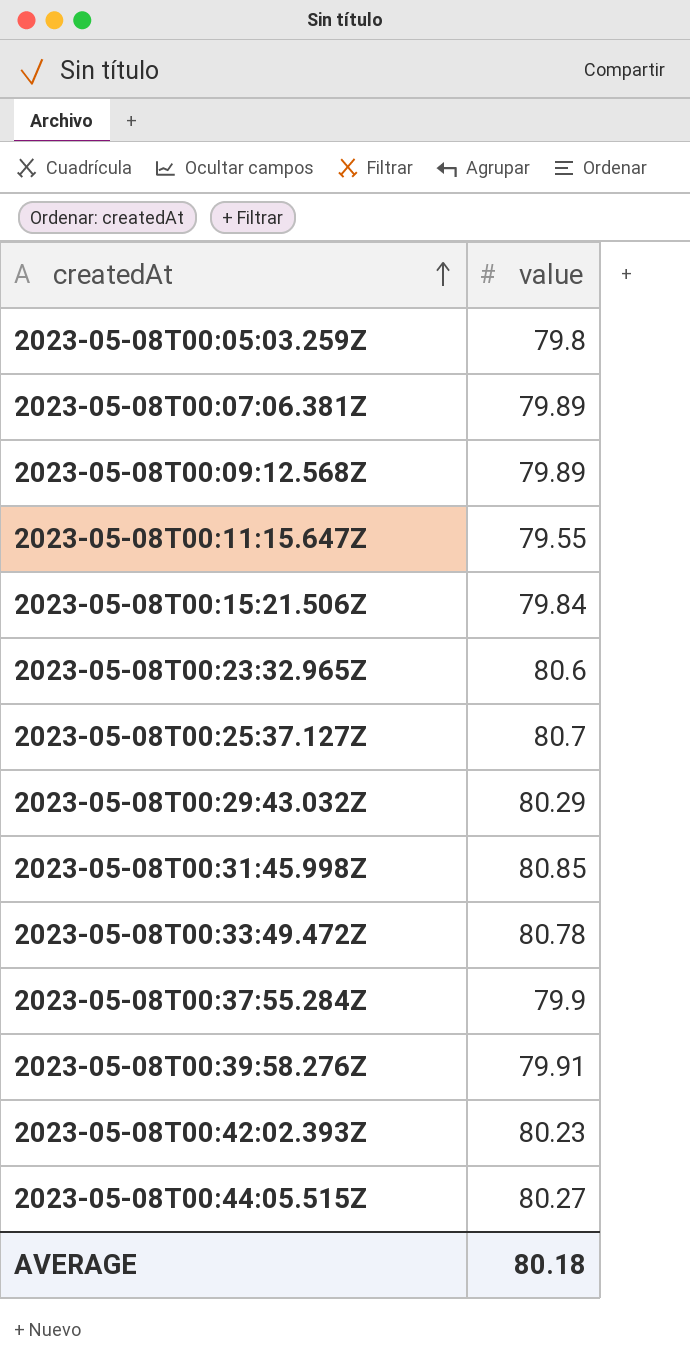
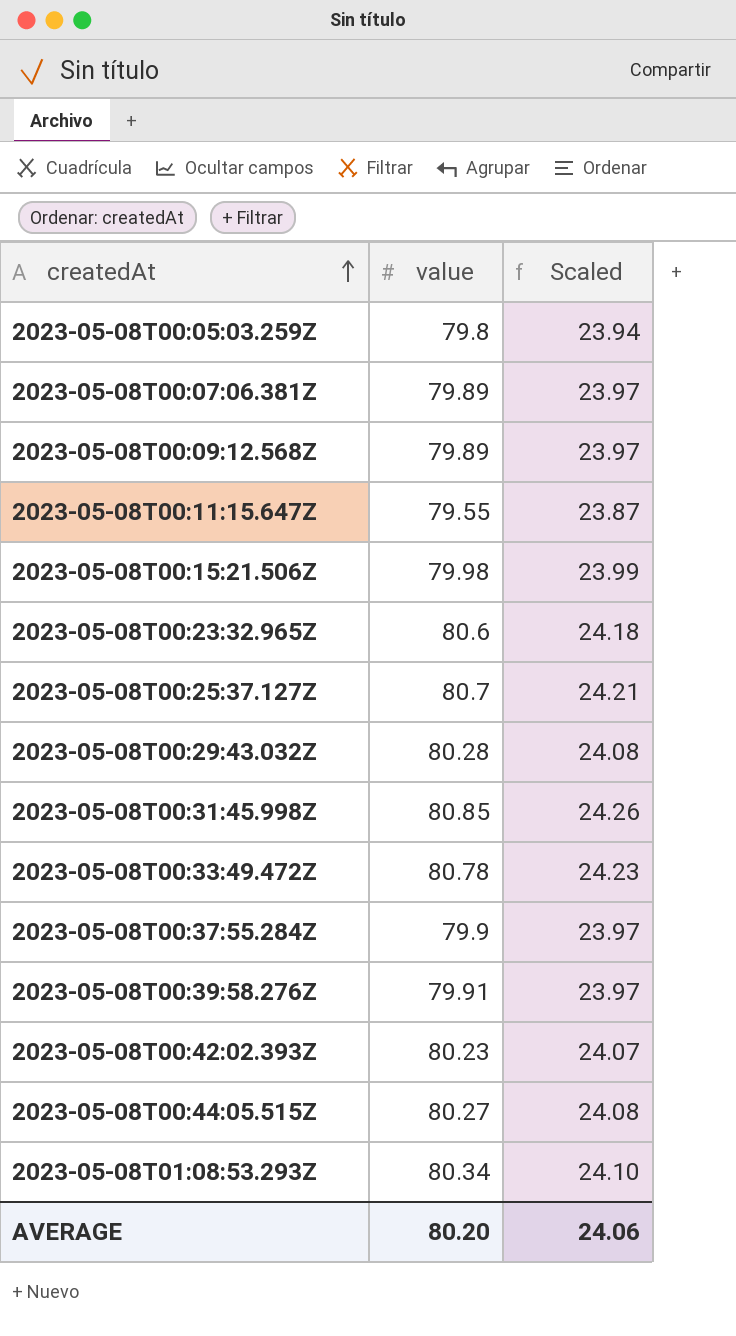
column Scaled | formula: none -> [value] * 0.3
2023-05-08T00:15:21.506Z | value: 79.84 -> 79.98
2023-05-08T00:29:43.032Z | value: 80.29 -> 80.28
row 2023-05-08T01:08:53.293Z: none -> 80.34 | 24.10
AVERAGE | value: 80.18 -> 80.20

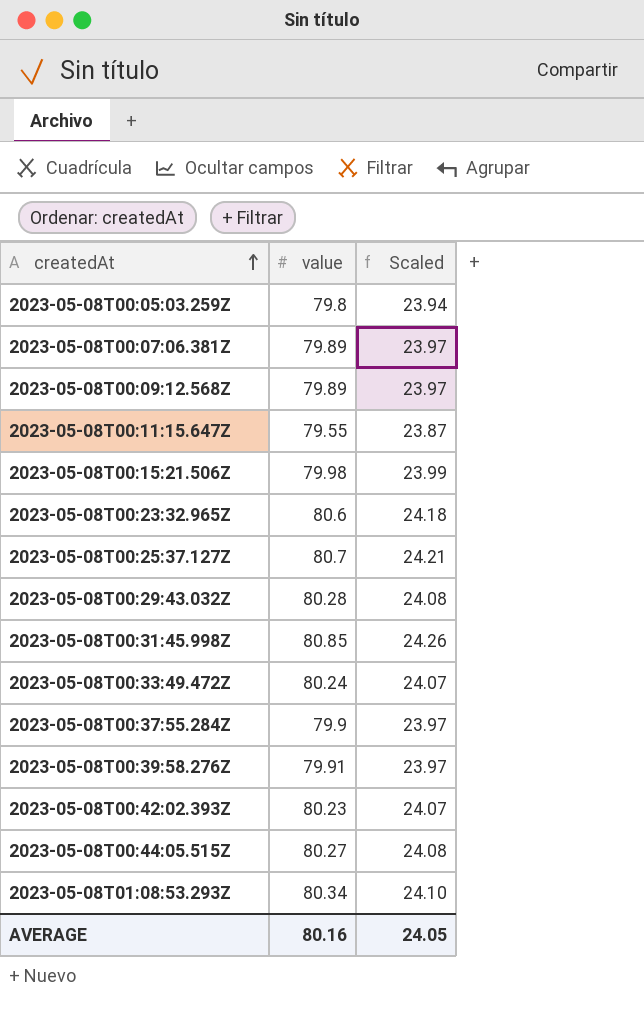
2023-05-08T00:33:49.472Z | value: 80.78 -> 80.24
2023-05-08T00:33:49.472Z | Scaled: 24.23 -> 24.07
AVERAGE | value: 80.20 -> 80.16
AVERAGE | Scaled: 24.06 -> 24.05

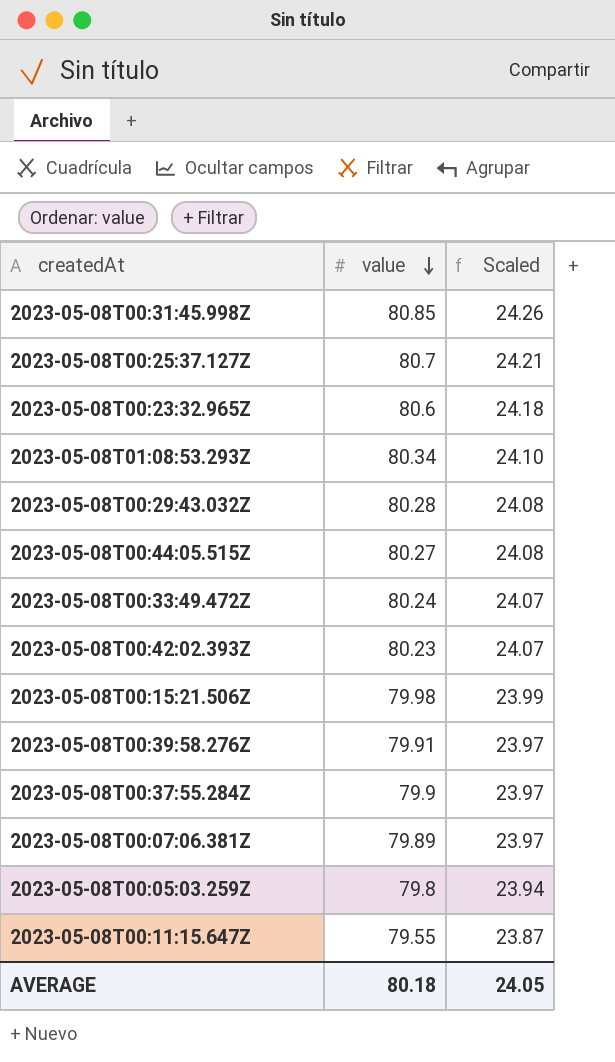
row order: createdAt ascending -> value descending
row 2023-05-08T00:09:12.568Z: 79.89 | 23.97 -> none
AVERAGE | value: 80.16 -> 80.18

